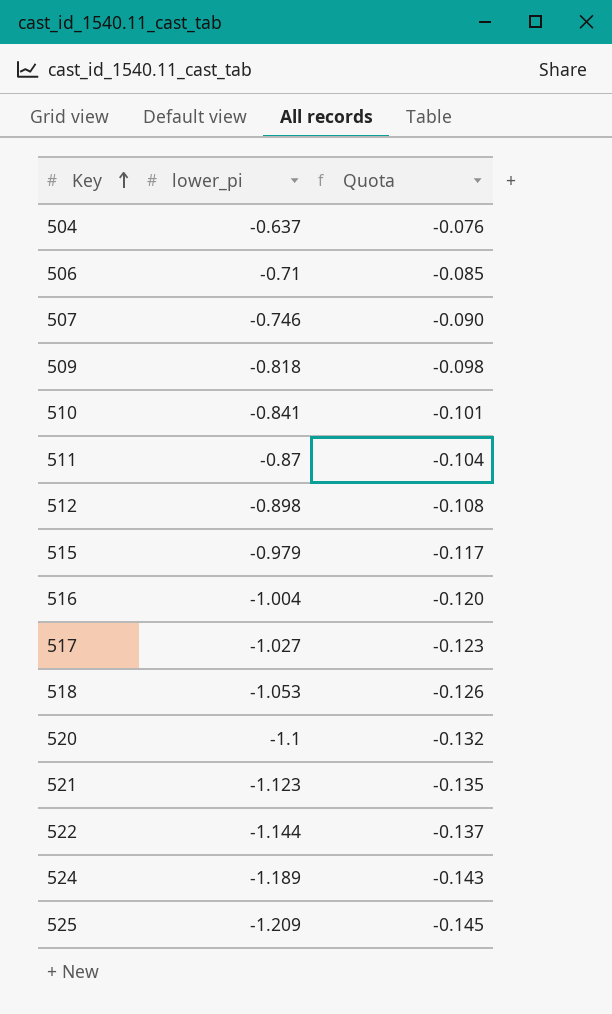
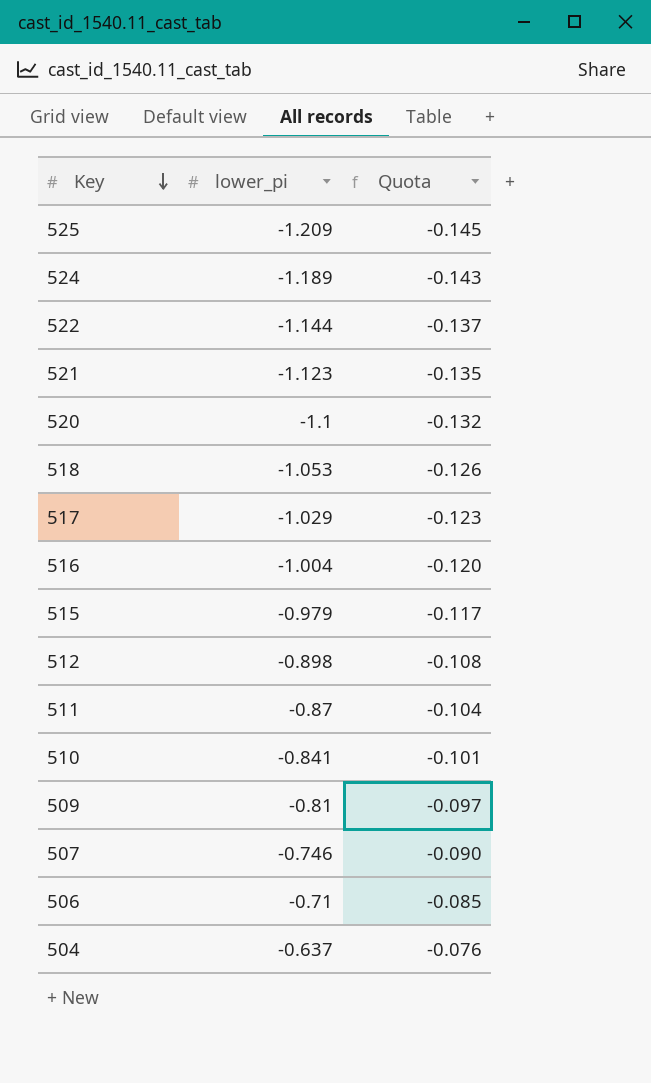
row order: Key ascending -> Key descending
517 | lower_pi: -1.027 -> -1.029
509 | lower_pi: -0.818 -> -0.81
509 | Quota: -0.098 -> -0.097

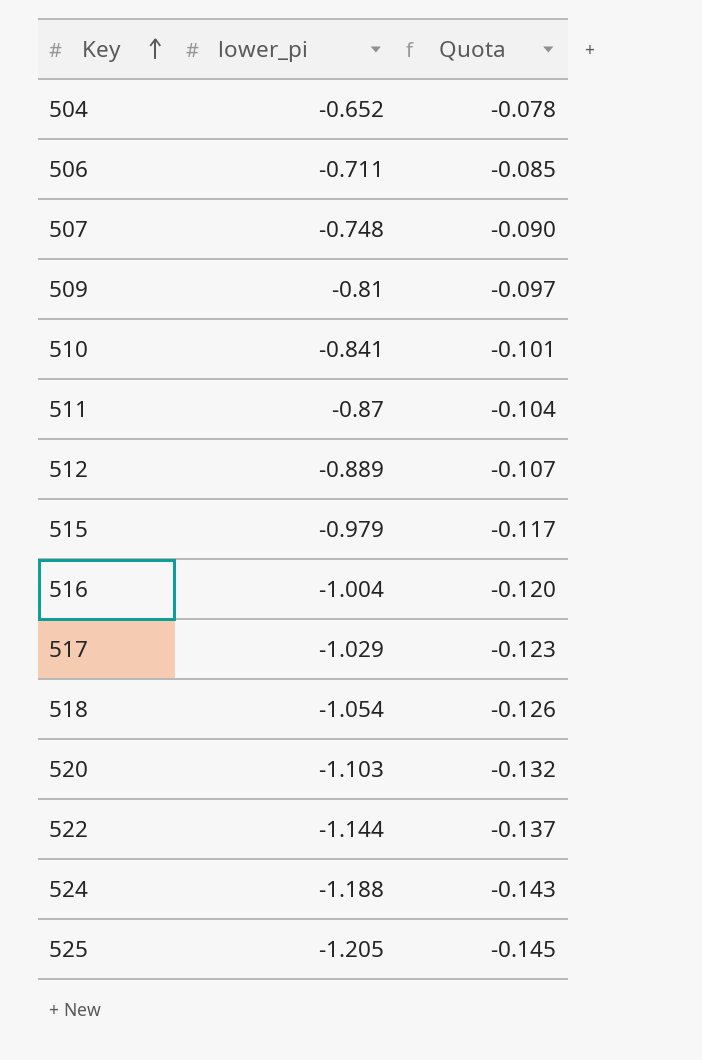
row order: Key descending -> Key ascending
row 521: -1.123 | -0.135 -> none
504 | lower_pi: -0.637 -> -0.652
504 | Quota: -0.076 -> -0.078
506 | lower_pi: -0.71 -> -0.711
507 | lower_pi: -0.746 -> -0.748
512 | lower_pi: -0.898 -> -0.889
512 | Quota: -0.108 -> -0.107
518 | lower_pi: -1.053 -> -1.054
520 | lower_pi: -1.1 -> -1.103
524 | lower_pi: -1.189 -> -1.188
525 | lower_pi: -1.209 -> -1.205

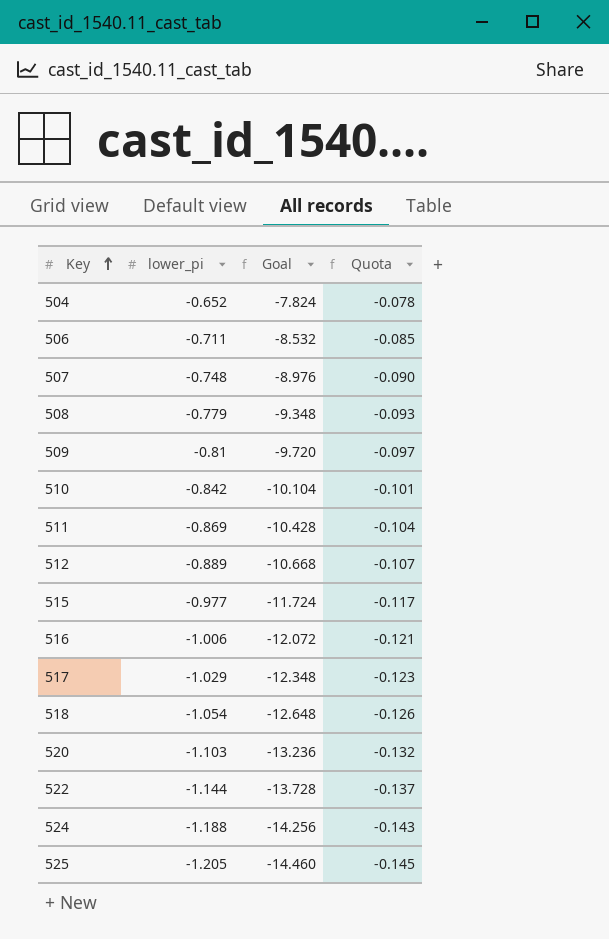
column Goal | formula: none -> [lower_pi] * 12
row 508: none -> -0.779 | -9.348 | -0.093
510 | lower_pi: -0.841 -> -0.842
511 | lower_pi: -0.87 -> -0.869
515 | lower_pi: -0.979 -> -0.977
516 | lower_pi: -1.004 -> -1.006
516 | Quota: -0.120 -> -0.121

